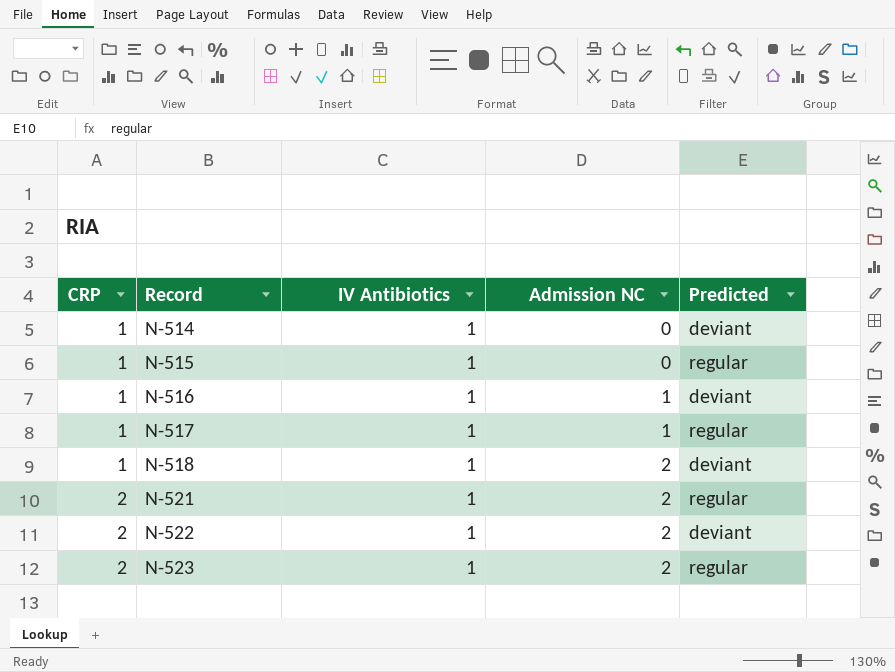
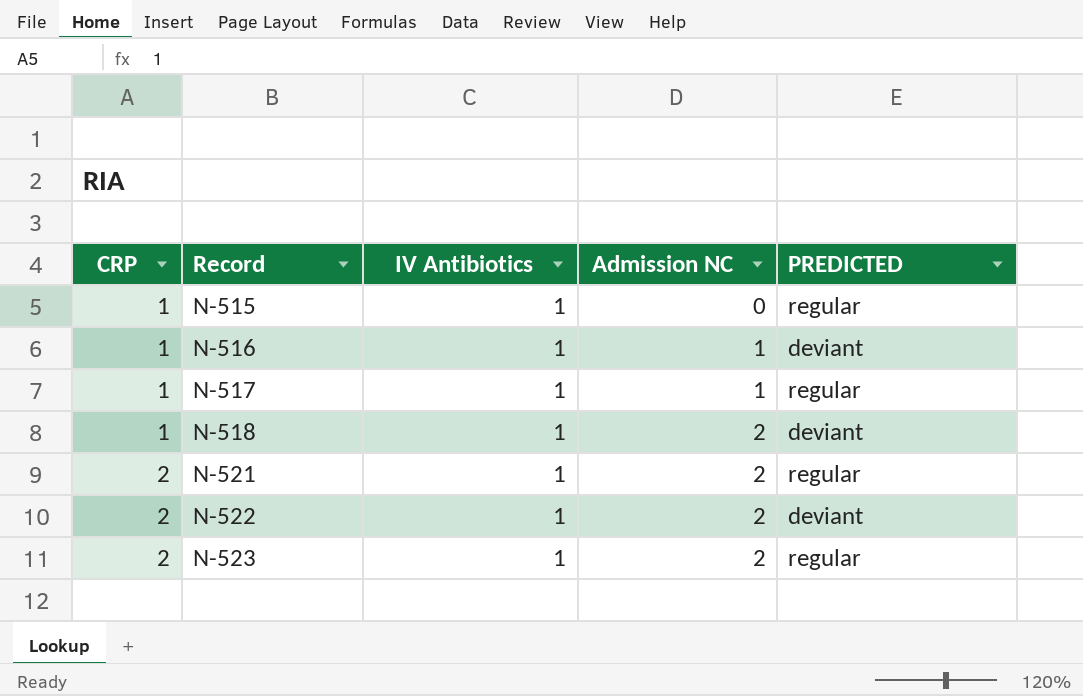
column name: Predicted -> PREDICTED
row N-514: 1 | 1 | 0 | deviant -> none

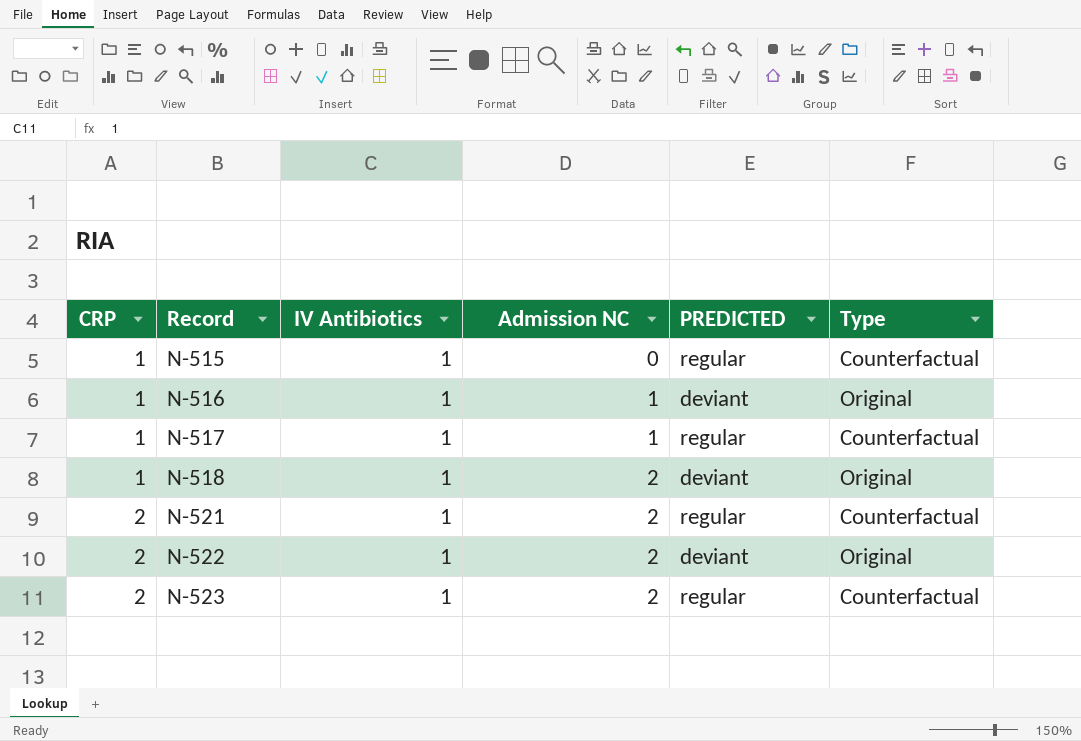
column Type | position: none -> 6

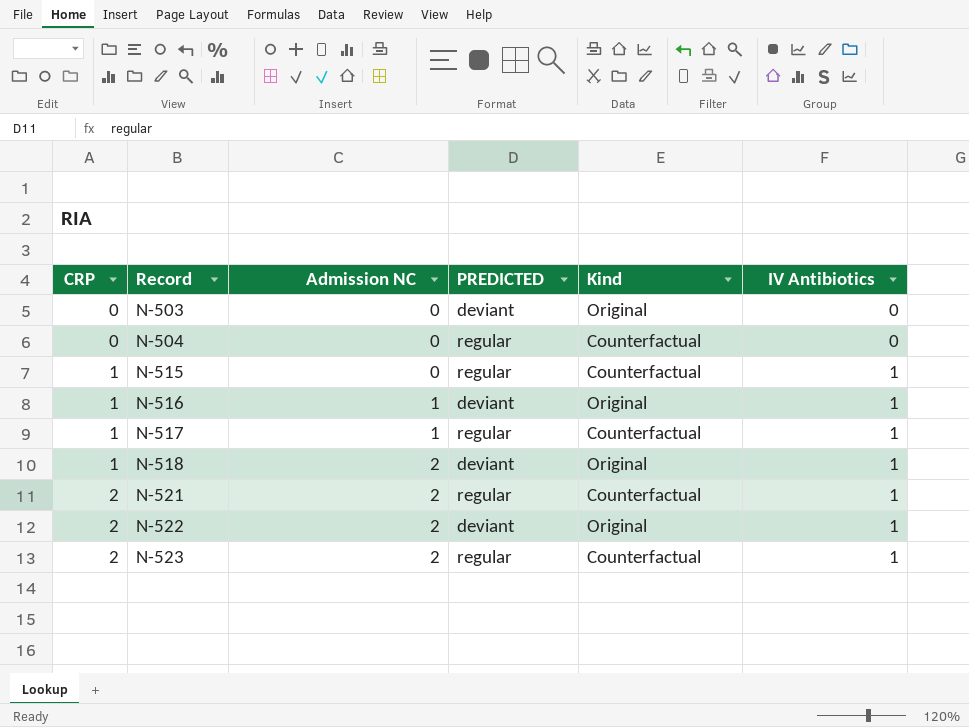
column name: Type -> Kind
column IV Antibiotics | position: 3 -> 6
row N-503: none -> 0 | 0 | deviant | Original | 0
row N-504: none -> 0 | 0 | regular | Counterfactual | 0

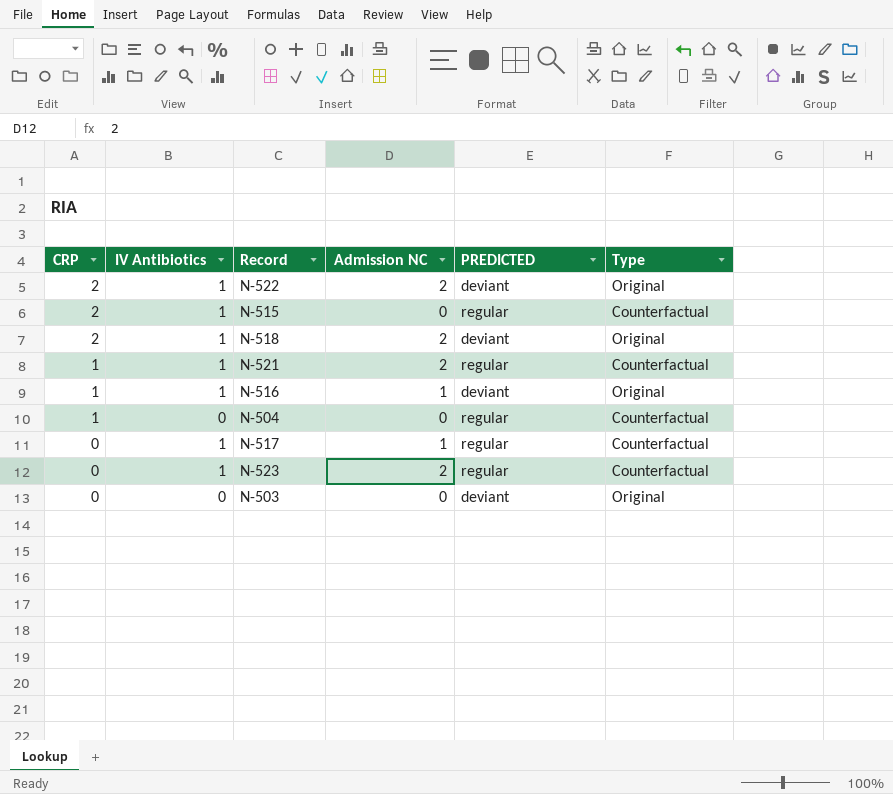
row order: CRP ascending -> CRP descending
column IV Antibiotics | position: 6 -> 2
column name: Kind -> Type
N-515 | CRP: 1 -> 2
N-518 | CRP: 1 -> 2
N-521 | CRP: 2 -> 1
N-504 | CRP: 0 -> 1
N-517 | CRP: 1 -> 0
N-523 | CRP: 2 -> 0

